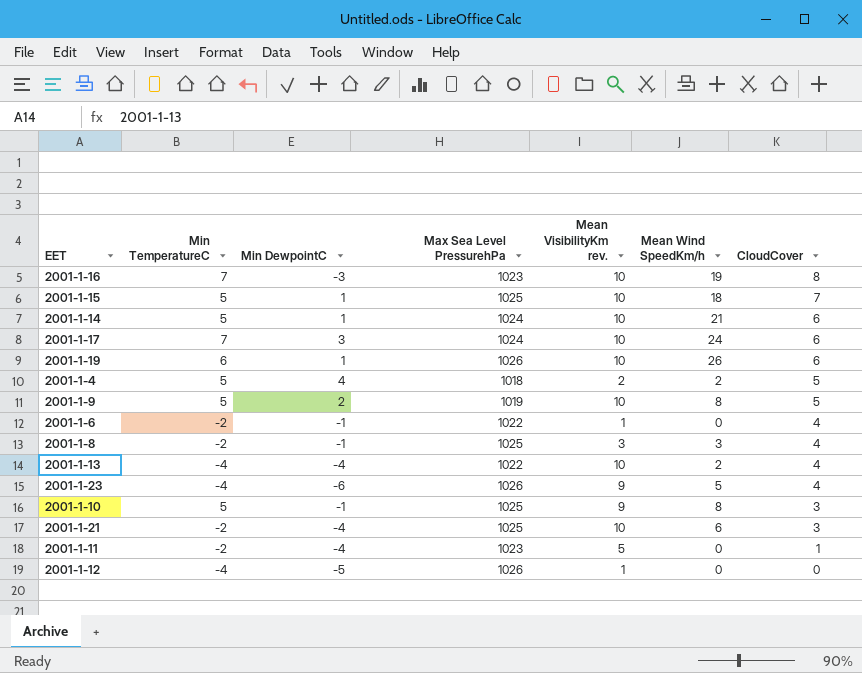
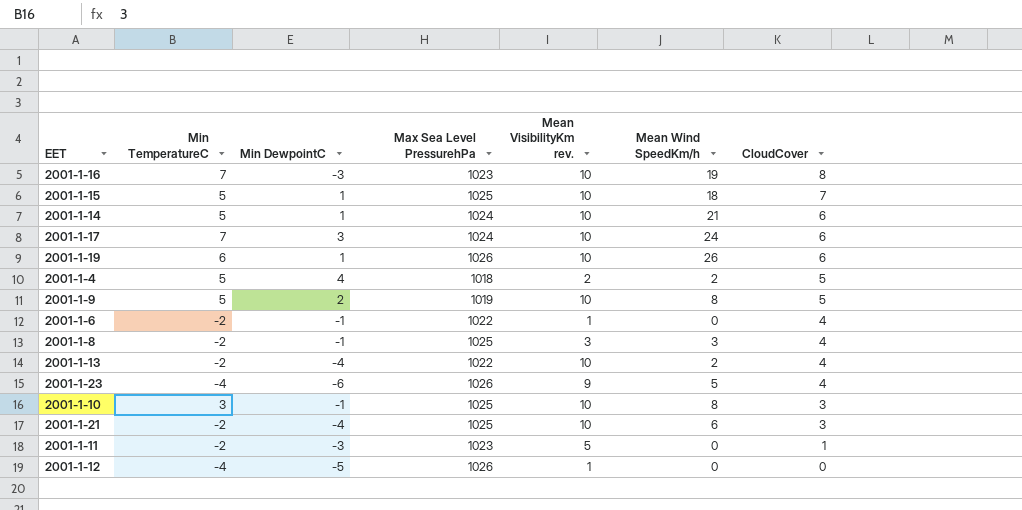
2001-1-13 | Min TemperatureC: -4 -> -2
2001-1-10 | Min TemperatureC: 5 -> 3
2001-1-10 | Mean VisibilityKm rev.: 9 -> 10
2001-1-11 | Min DewpointC: -4 -> -3

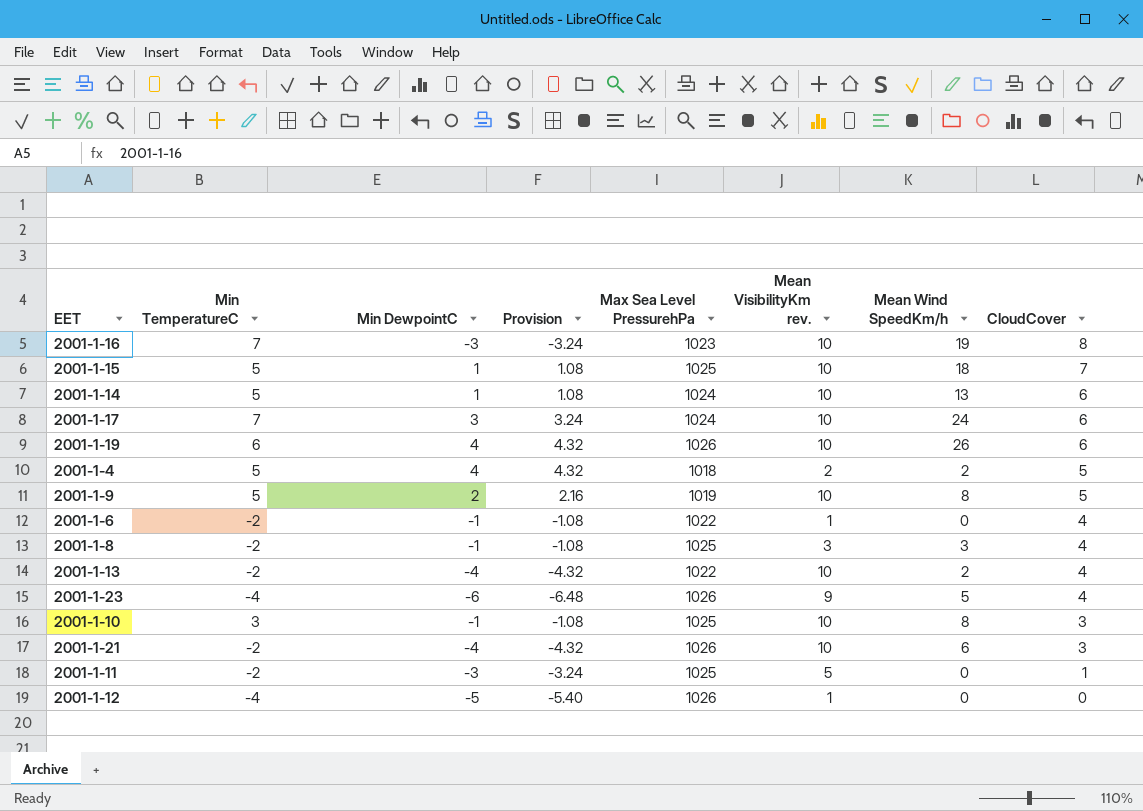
column Provision | formula: none -> [Min DewpointC] * 1.08
2001-1-14 | Mean Wind SpeedKm/h: 21 -> 13
2001-1-19 | Min DewpointC: 1 -> 4
2001-1-21 | Max Sea Level PressurehPa: 1025 -> 1026
2001-1-11 | Max Sea Level PressurehPa: 1023 -> 1025

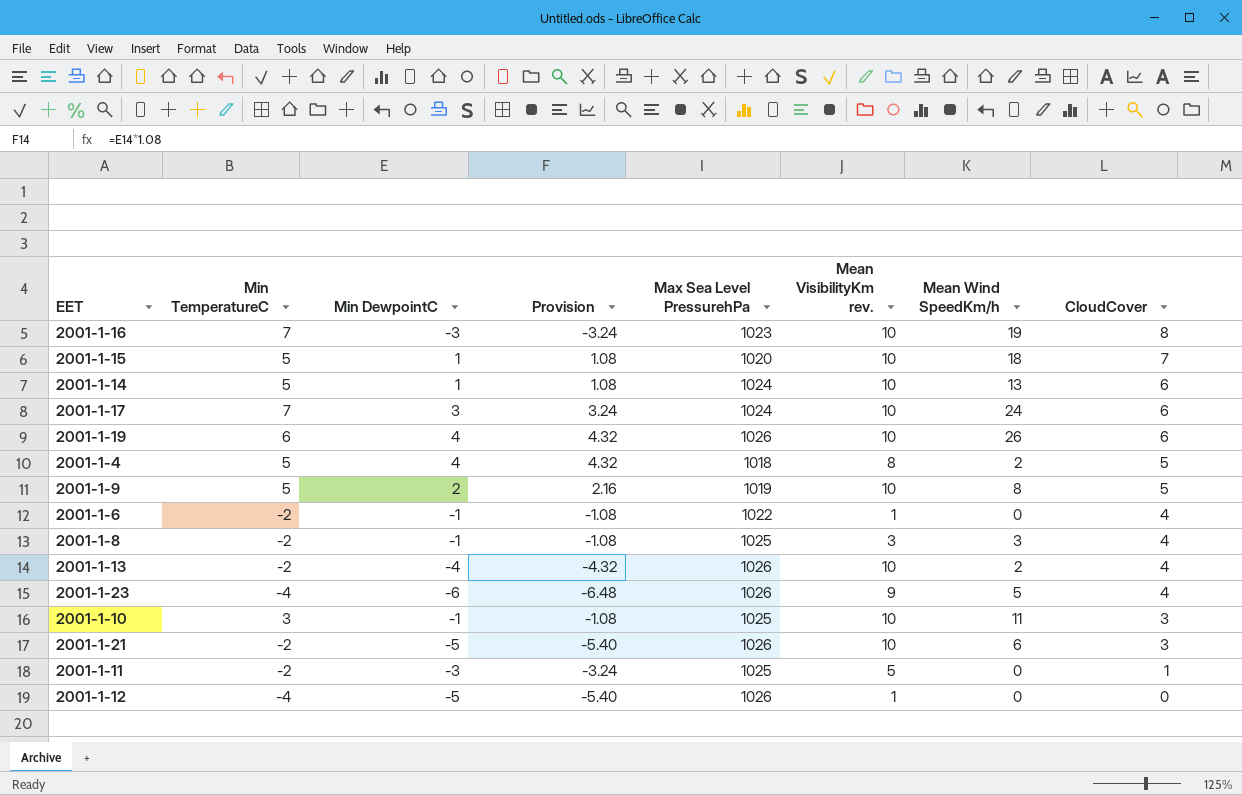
2001-1-15 | Max Sea Level PressurehPa: 1025 -> 1020
2001-1-4 | Mean VisibilityKm rev.: 2 -> 8
2001-1-13 | Max Sea Level PressurehPa: 1022 -> 1026
2001-1-10 | Mean Wind SpeedKm/h: 8 -> 11
2001-1-21 | Min DewpointC: -4 -> -5
2001-1-21 | Provision: -4.32 -> -5.40

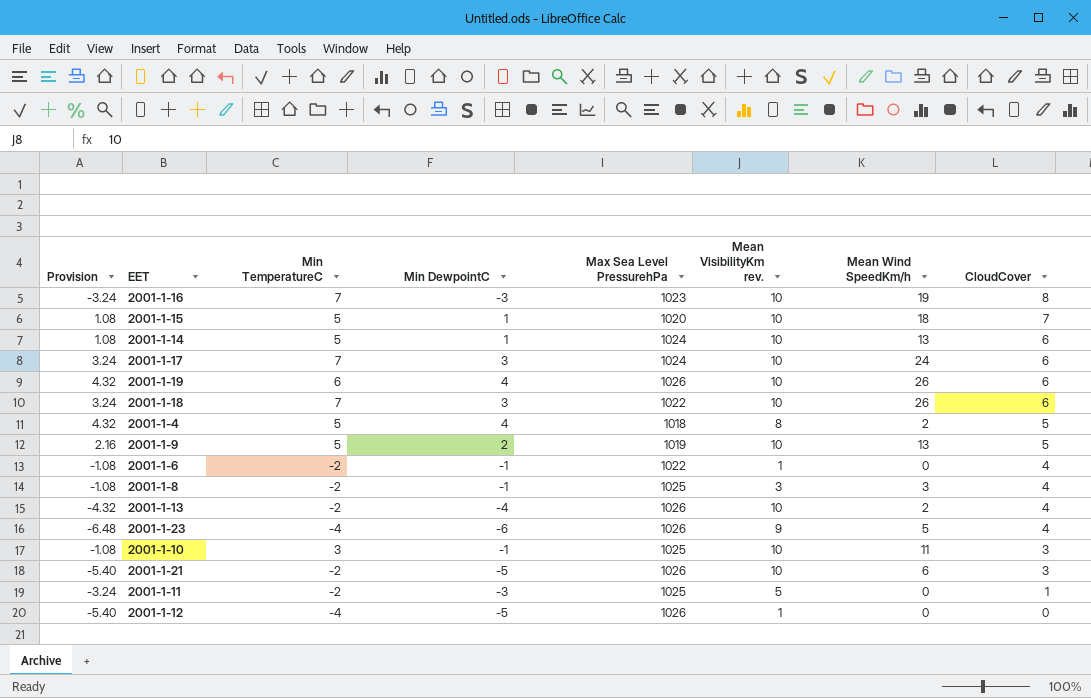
column Provision | position: 4 -> 1
row 2001-1-18: none -> 3.24 | 7 | 3 | 1022 | 10 | 26 | 6
2001-1-9 | Mean Wind SpeedKm/h: 8 -> 13

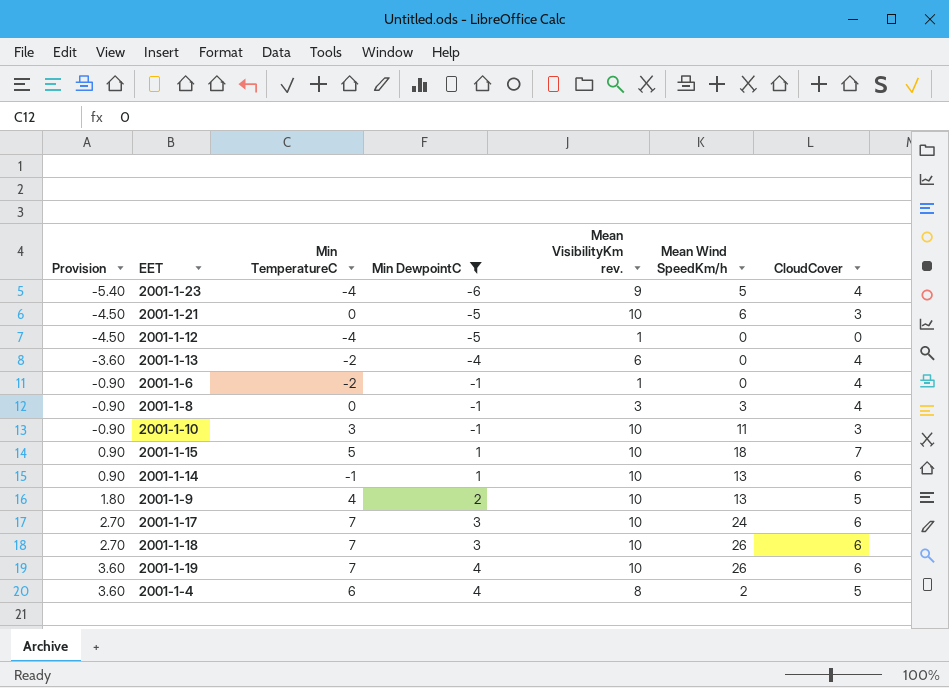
filter: none -> Min DewpointC != -3
row order: CloudCover descending -> Provision ascending
column Max Sea Level PressurehPa | position: 5 -> none
column Provision | formula: [Min DewpointC] * 1.08 -> [Min DewpointC] * 0.9
2001-1-21 | Min TemperatureC: -2 -> 0
2001-1-13 | Mean VisibilityKm rev.: 10 -> 6
2001-1-13 | Mean Wind SpeedKm/h: 2 -> 0
2001-1-8 | Min TemperatureC: -2 -> 0
2001-1-14 | Min TemperatureC: 5 -> -1
2001-1-9 | Min TemperatureC: 5 -> 4
2001-1-19 | Min TemperatureC: 6 -> 7
2001-1-4 | Min TemperatureC: 5 -> 6

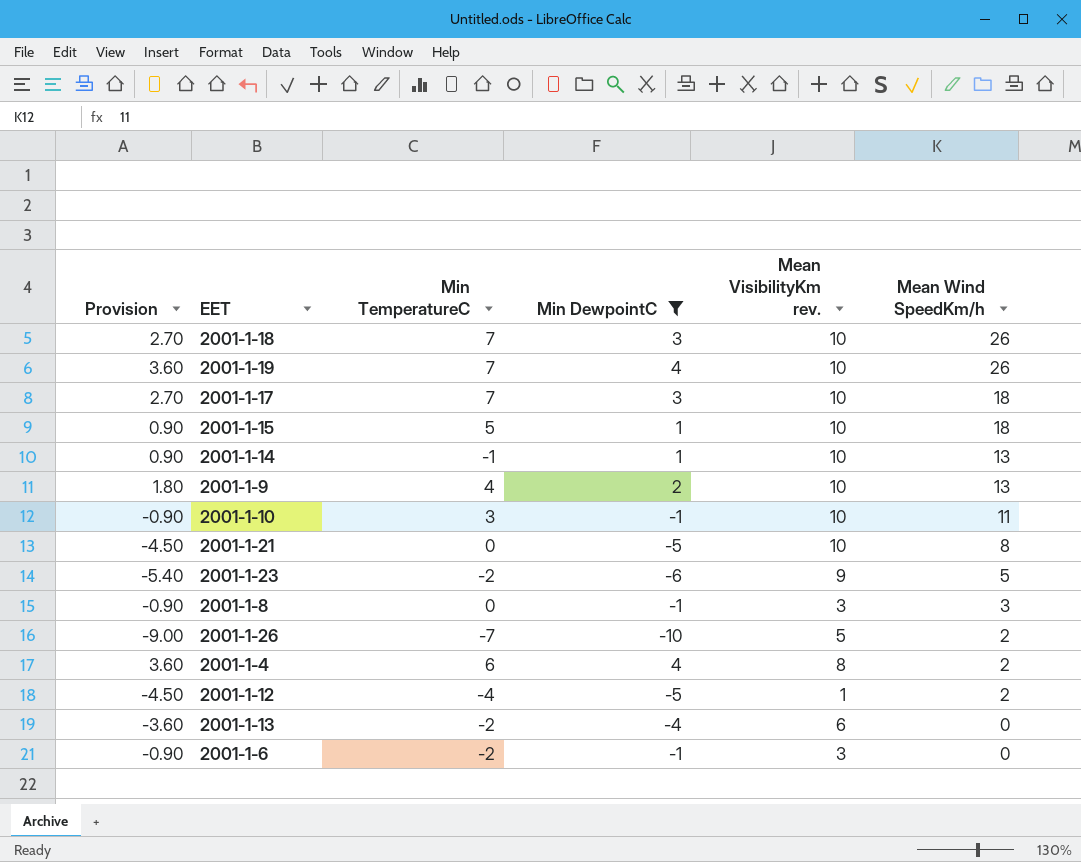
row order: Provision ascending -> Mean Wind SpeedKm/h descending
column CloudCover | position: 7 -> none
2001-1-17 | Mean Wind SpeedKm/h: 24 -> 18
2001-1-21 | Mean Wind SpeedKm/h: 6 -> 8
2001-1-23 | Min TemperatureC: -4 -> -2
row 2001-1-26: none -> -9.00 | -7 | -10 | 5 | 2
2001-1-12 | Mean Wind SpeedKm/h: 0 -> 2
2001-1-6 | Mean VisibilityKm rev.: 1 -> 3

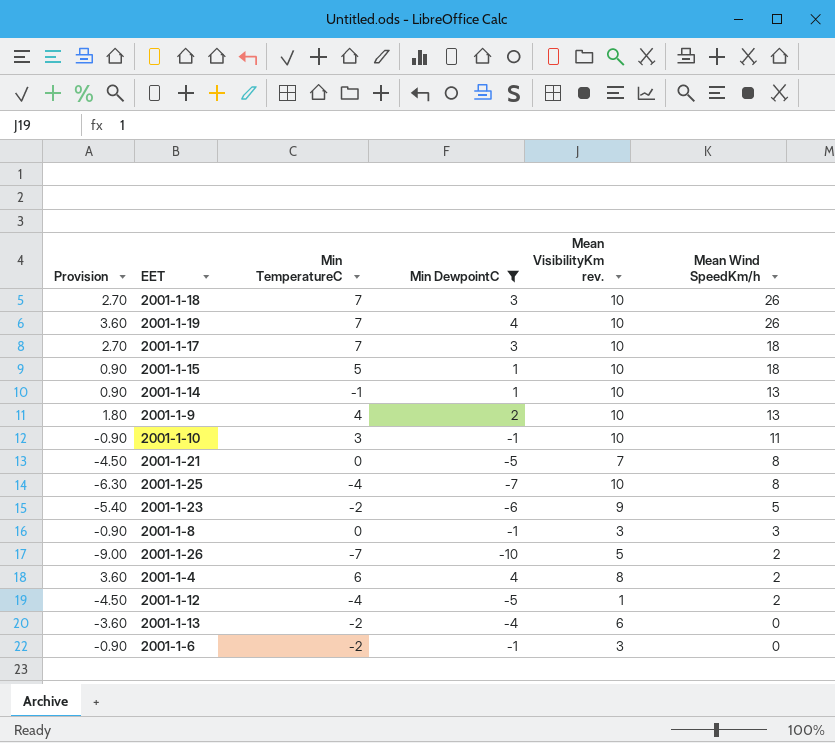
2001-1-21 | Mean VisibilityKm rev.: 10 -> 7
row 2001-1-25: none -> -6.30 | -4 | -7 | 10 | 8

